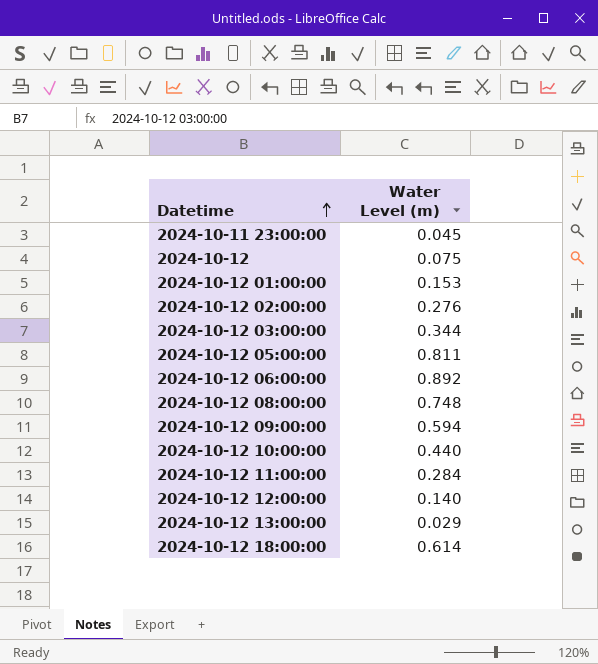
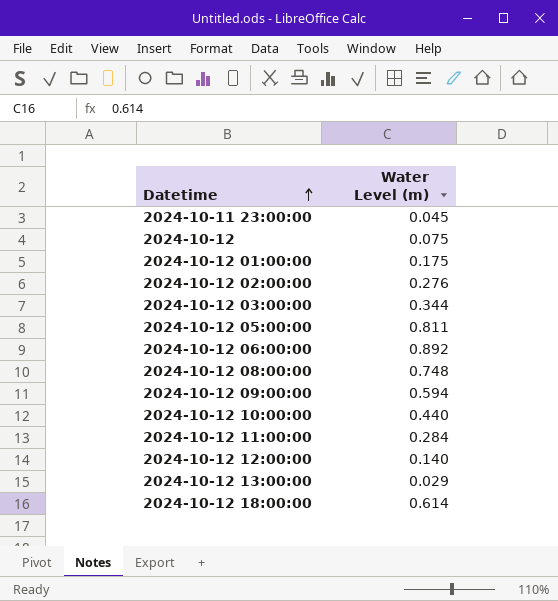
2024-10-12 01:00:00 | Water Level (m): 0.153 -> 0.175

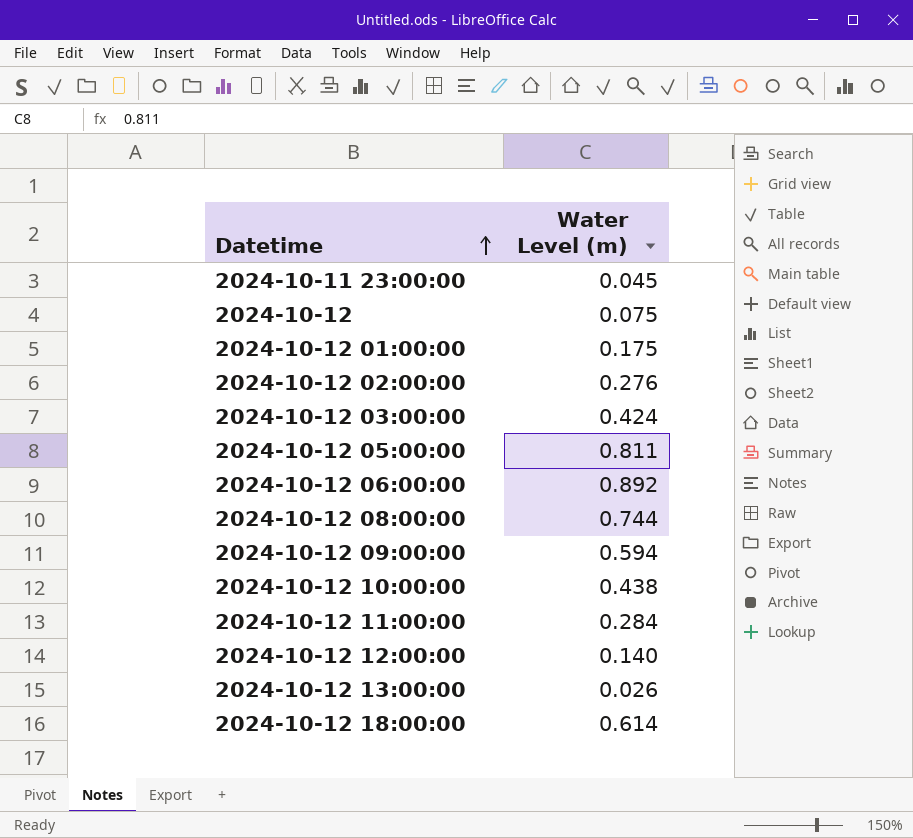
2024-10-12 03:00:00 | Water Level (m): 0.344 -> 0.424
2024-10-12 08:00:00 | Water Level (m): 0.748 -> 0.744
2024-10-12 10:00:00 | Water Level (m): 0.440 -> 0.438
2024-10-12 13:00:00 | Water Level (m): 0.029 -> 0.026

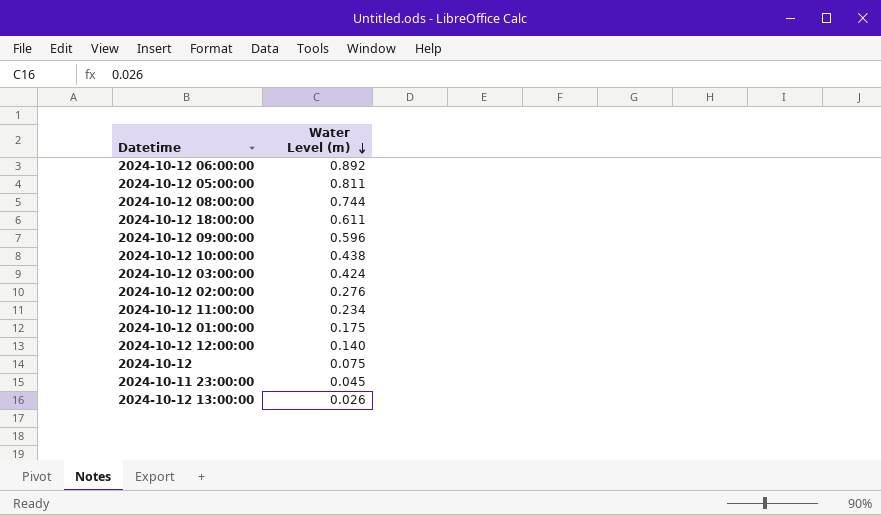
row order: Datetime ascending -> Water Level (m) descending
2024-10-12 18:00:00 | Water Level (m): 0.614 -> 0.611
2024-10-12 09:00:00 | Water Level (m): 0.594 -> 0.596
2024-10-12 11:00:00 | Water Level (m): 0.284 -> 0.234

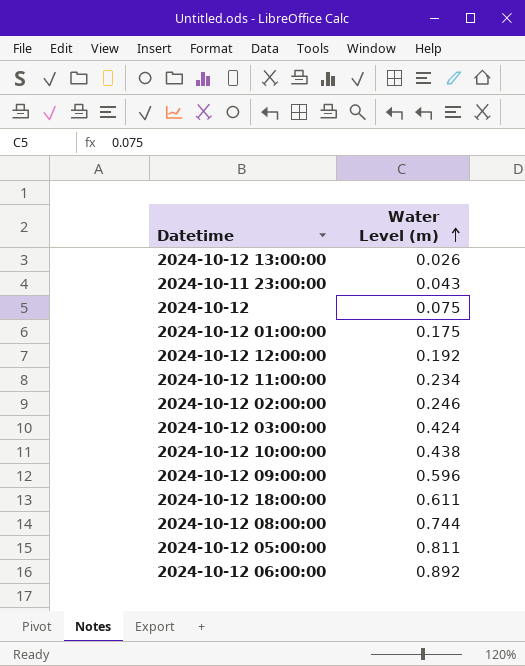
row order: Water Level (m) descending -> Water Level (m) ascending
2024-10-11 23:00:00 | Water Level (m): 0.045 -> 0.043
2024-10-12 12:00:00 | Water Level (m): 0.140 -> 0.192
2024-10-12 02:00:00 | Water Level (m): 0.276 -> 0.246

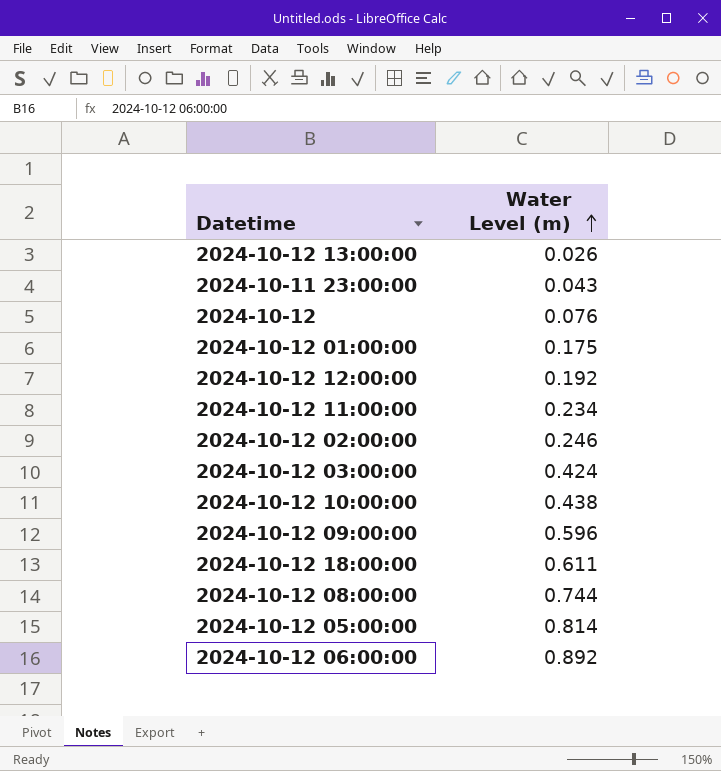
2024-10-12 | Water Level (m): 0.075 -> 0.076
2024-10-12 05:00:00 | Water Level (m): 0.811 -> 0.814

